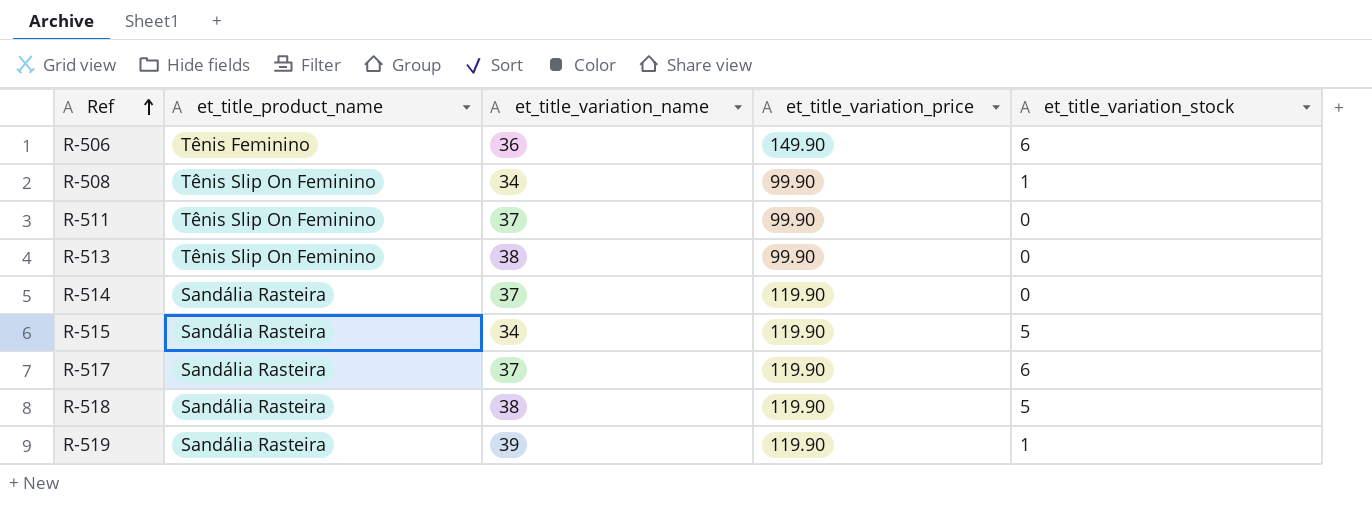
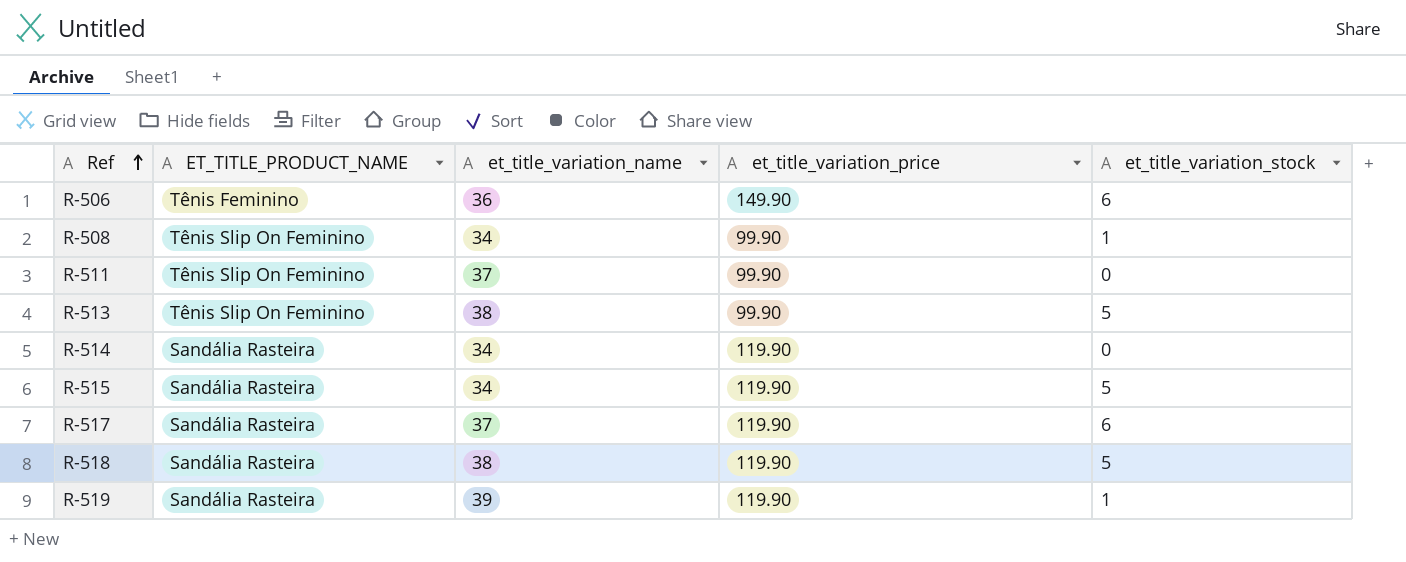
column name: et_title_product_name -> ET_TITLE_PRODUCT_NAME
R-513 | et_title_variation_stock: 0 -> 5
R-514 | et_title_variation_name: 37 -> 34

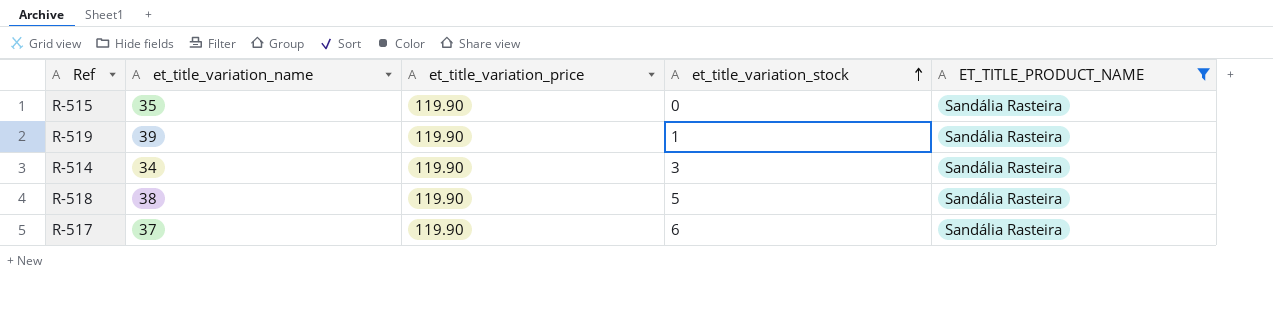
filter: none -> ET_TITLE_PRODUCT_NAME = Sandália Rasteira
row order: Ref ascending -> et_title_variation_stock ascending
column ET_TITLE_PRODUCT_NAME | position: 2 -> 5
R-515 | et_title_variation_name: 34 -> 35
R-515 | et_title_variation_stock: 5 -> 0
R-514 | et_title_variation_stock: 0 -> 3

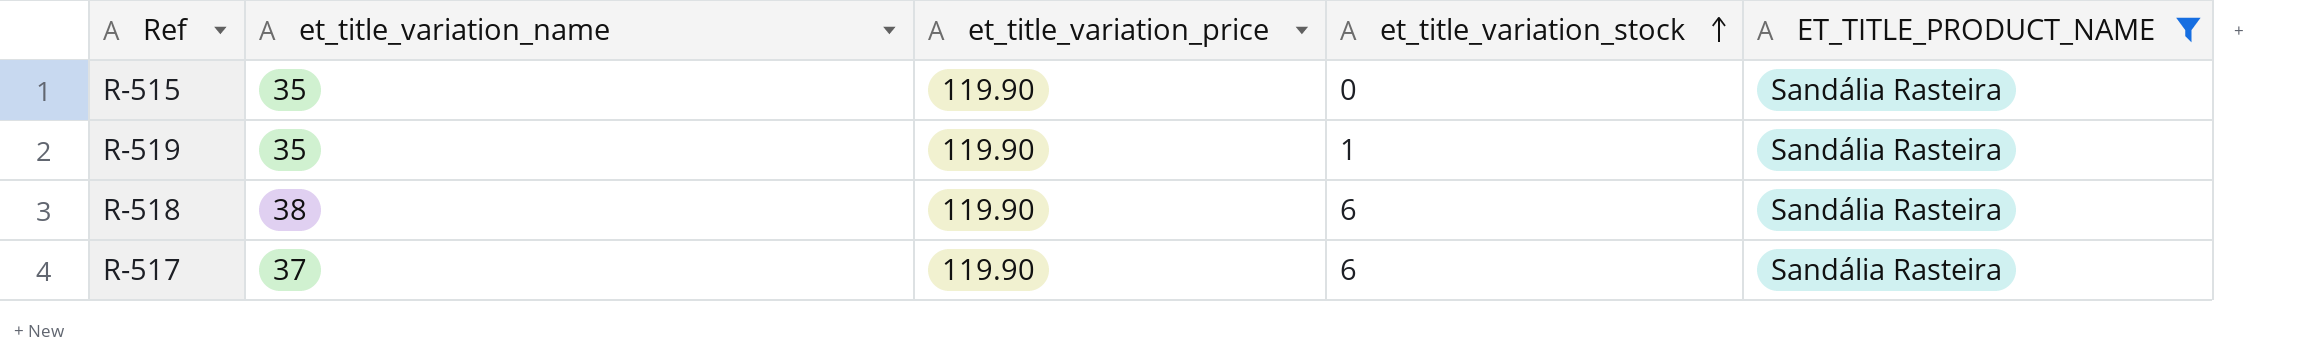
row R-514: 34 | 119.90 | 3 | Sandália Rasteira -> none
R-519 | et_title_variation_name: 39 -> 35
R-518 | et_title_variation_stock: 5 -> 6

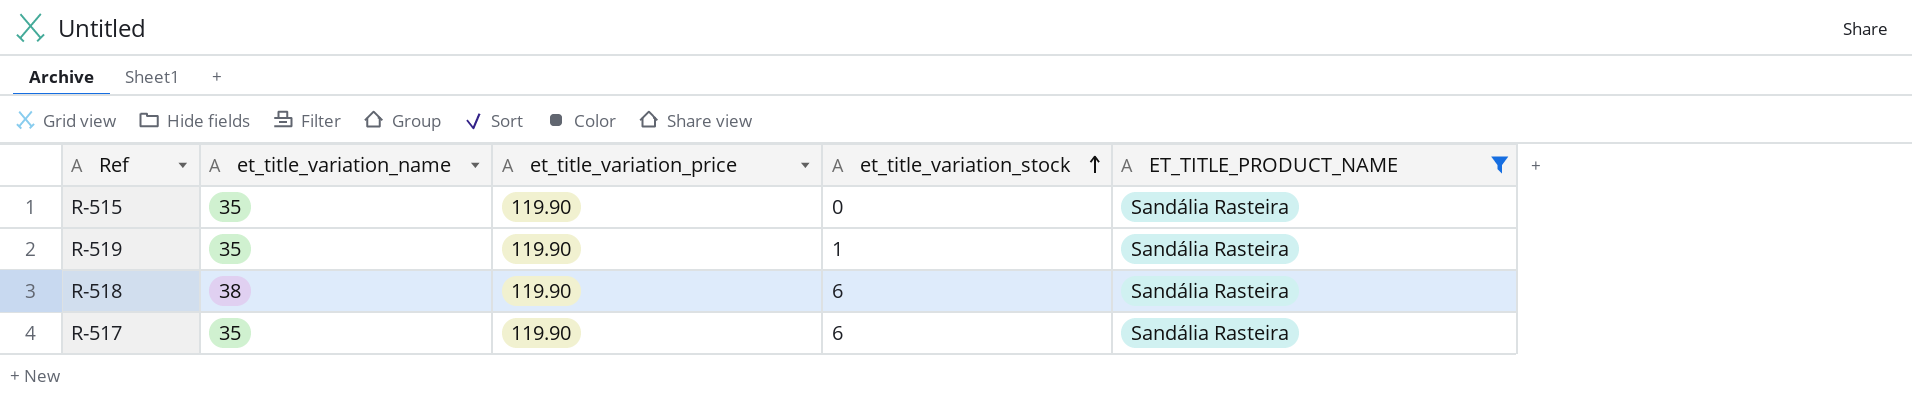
R-517 | et_title_variation_name: 37 -> 35

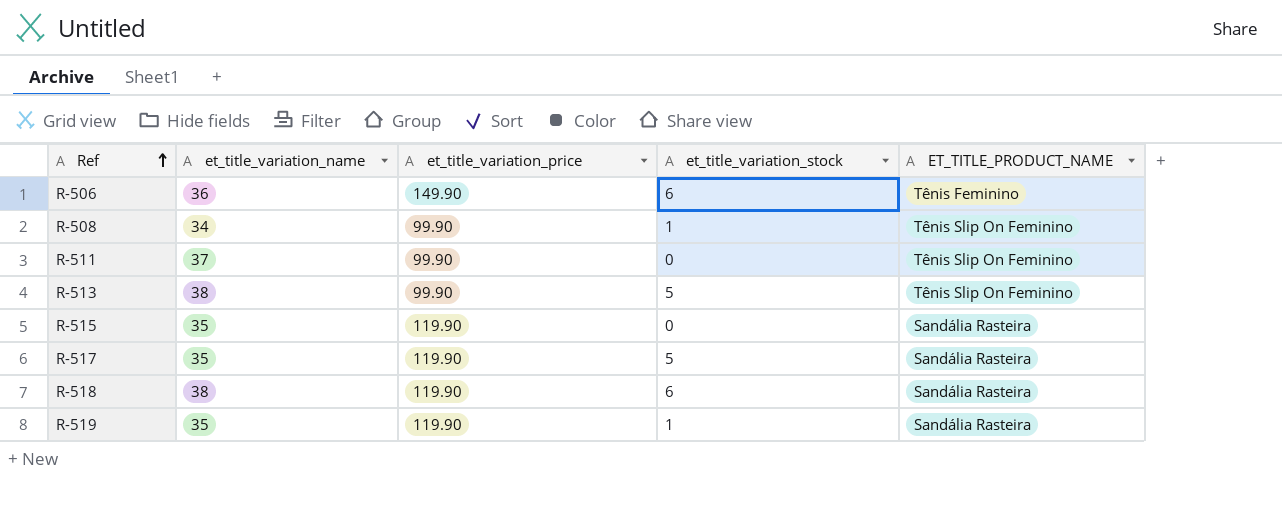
filter: ET_TITLE_PRODUCT_NAME = Sandália Rasteira -> none
row order: et_title_variation_stock ascending -> Ref ascending
R-517 | et_title_variation_stock: 6 -> 5

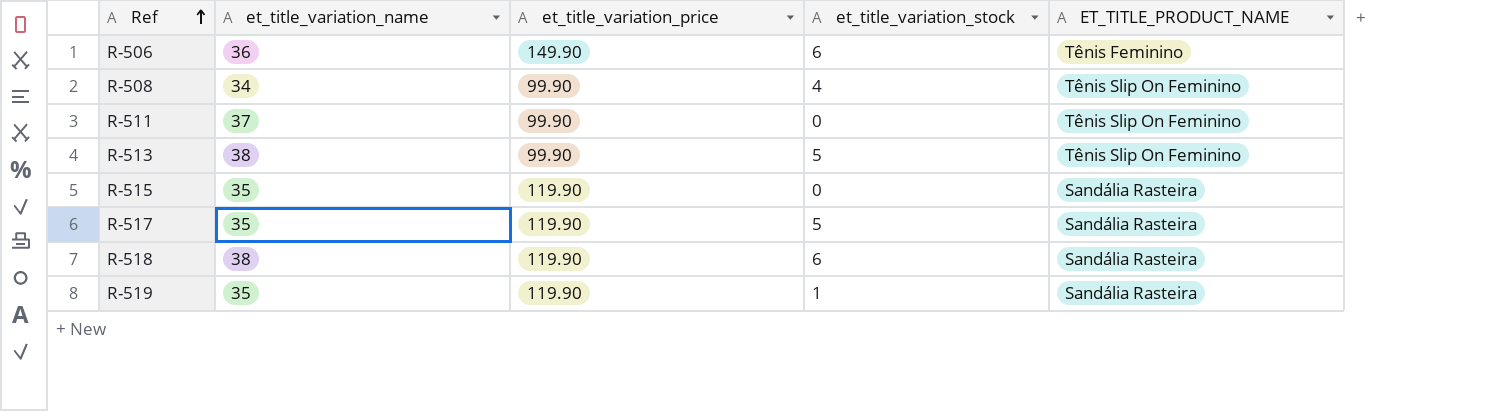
R-508 | et_title_variation_stock: 1 -> 4

